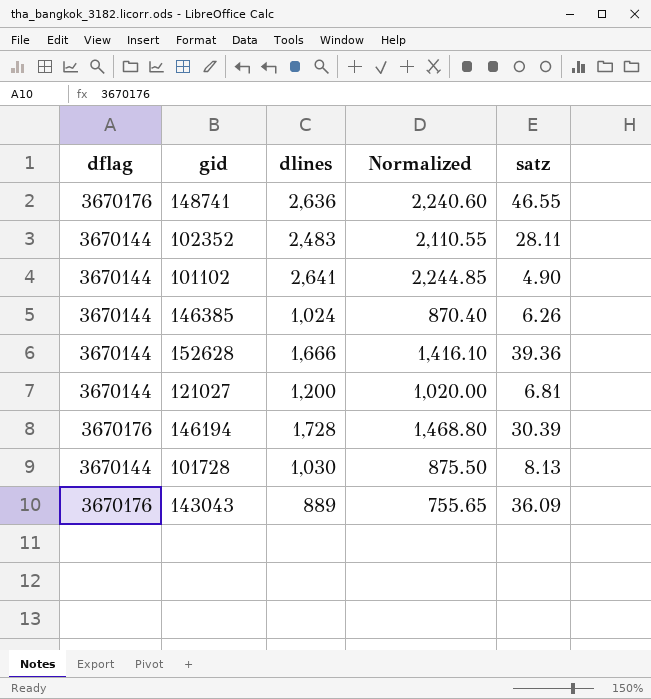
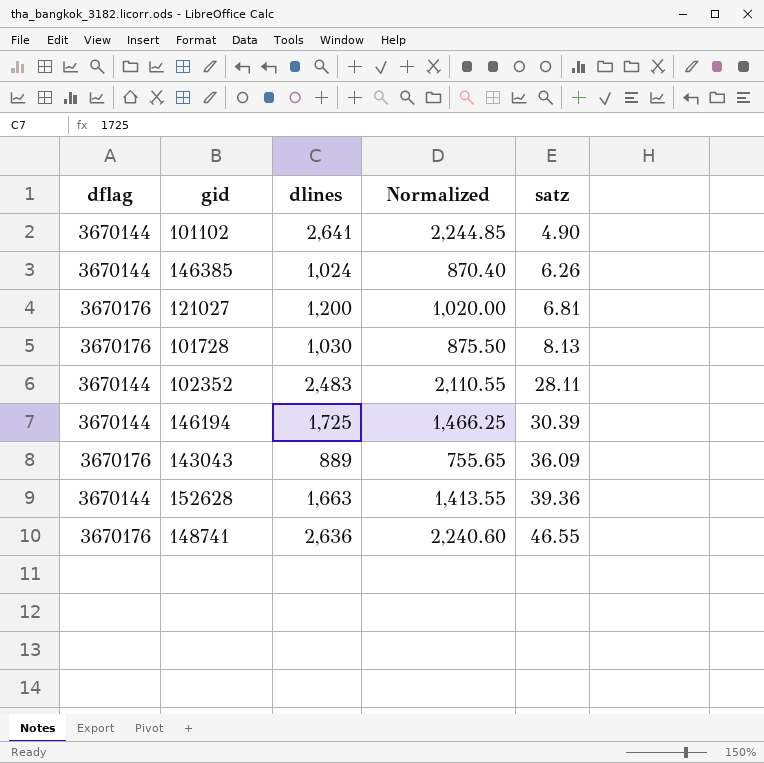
row order: none -> satz ascending
121027 | dflag: 3670144 -> 3670176
101728 | dflag: 3670144 -> 3670176
146194 | dflag: 3670176 -> 3670144
146194 | dlines: 1,728 -> 1,725
146194 | Normalized: 1,468.80 -> 1,466.25
152628 | dlines: 1,666 -> 1,663
152628 | Normalized: 1,416.10 -> 1,413.55

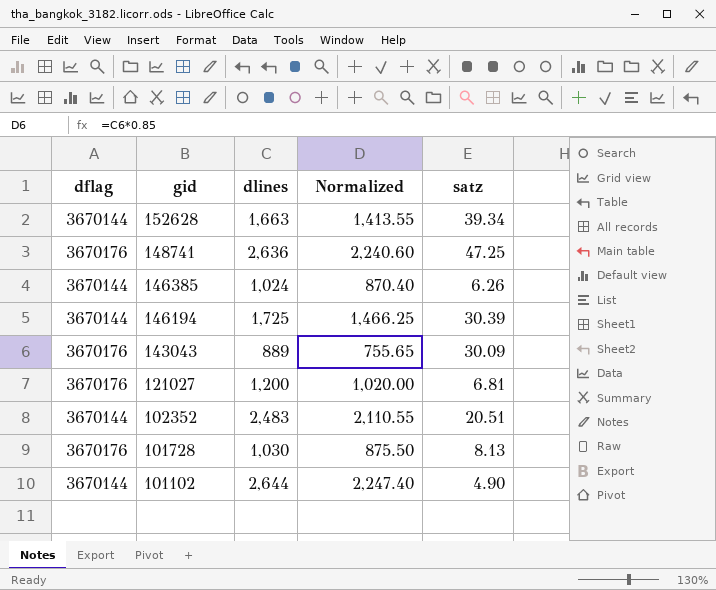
row order: satz ascending -> gid descending
152628 | satz: 39.36 -> 39.34
148741 | satz: 46.55 -> 47.25
143043 | satz: 36.09 -> 30.09
102352 | satz: 28.11 -> 20.51
101102 | dlines: 2,641 -> 2,644
101102 | Normalized: 2,244.85 -> 2,247.40

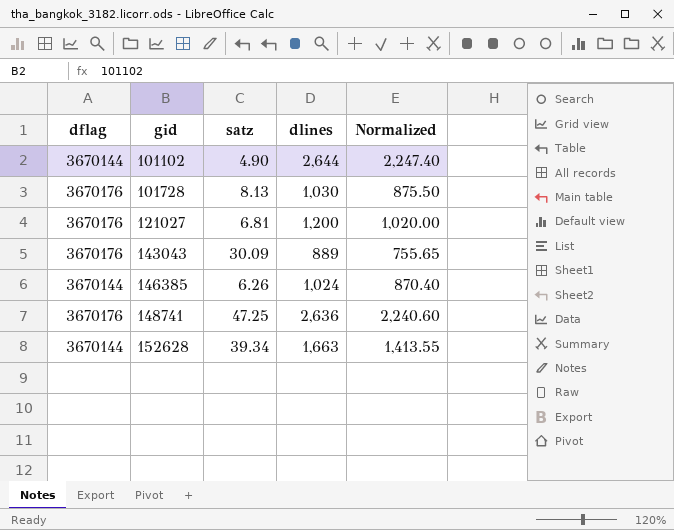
row order: gid descending -> gid ascending
column satz | position: 5 -> 3
row 146194: 3670144 | 1,725 | 1,466.25 | 30.39 -> none
row 102352: 3670144 | 2,483 | 2,110.55 | 20.51 -> none

